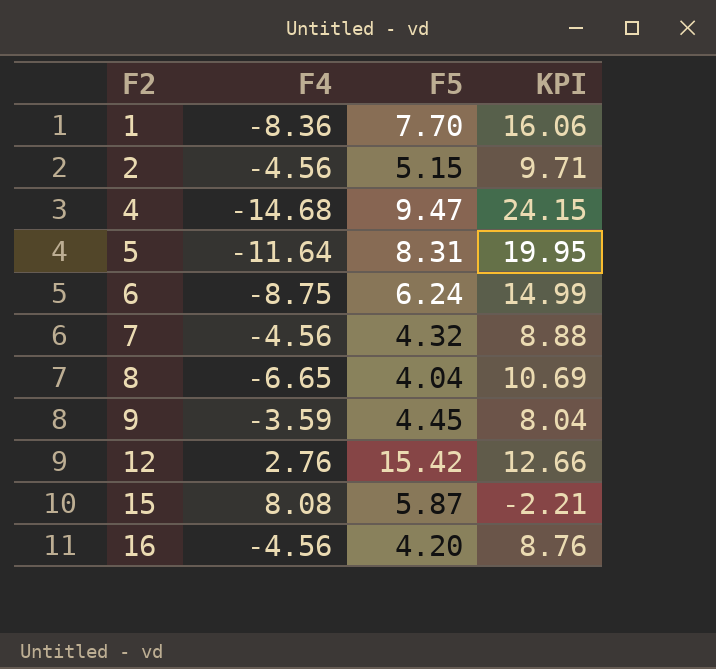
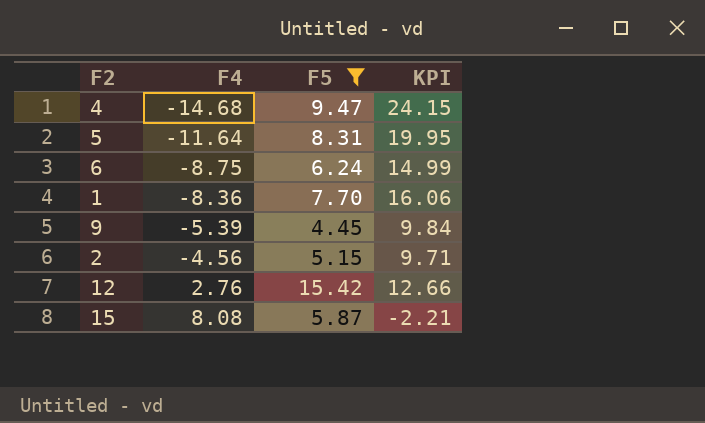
filter: none -> F5 >= 4.45
row order: F2 ascending -> F4 ascending
9 | F4: -3.59 -> -5.39
9 | KPI: 8.04 -> 9.84

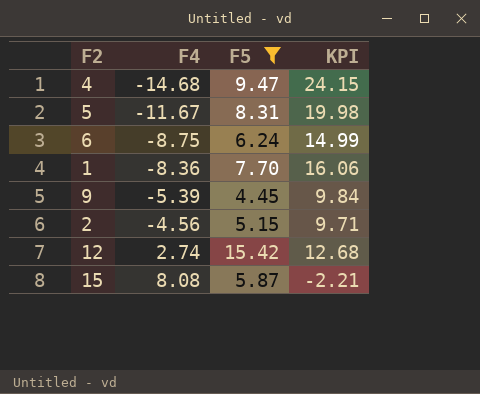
5 | F4: -11.64 -> -11.67
5 | KPI: 19.95 -> 19.98
12 | F4: 2.76 -> 2.74
12 | KPI: 12.66 -> 12.68

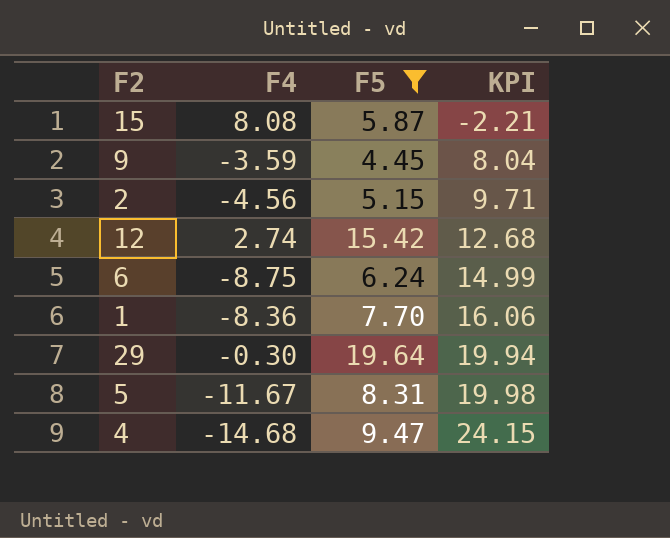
row order: F4 ascending -> KPI ascending
9 | F4: -5.39 -> -3.59
9 | KPI: 9.84 -> 8.04
row 29: none -> -0.30 | 19.64 | 19.94

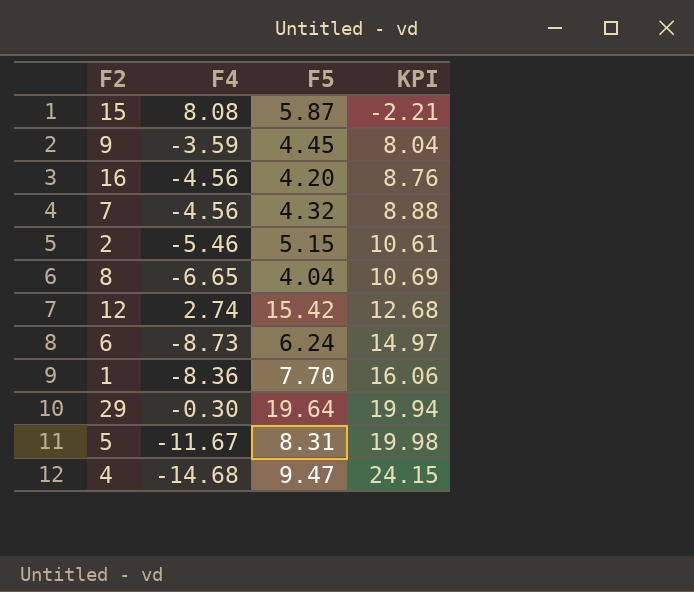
filter: F5 >= 4.45 -> none
2 | F4: -4.56 -> -5.46
2 | KPI: 9.71 -> 10.61
6 | F4: -8.75 -> -8.73
6 | KPI: 14.99 -> 14.97

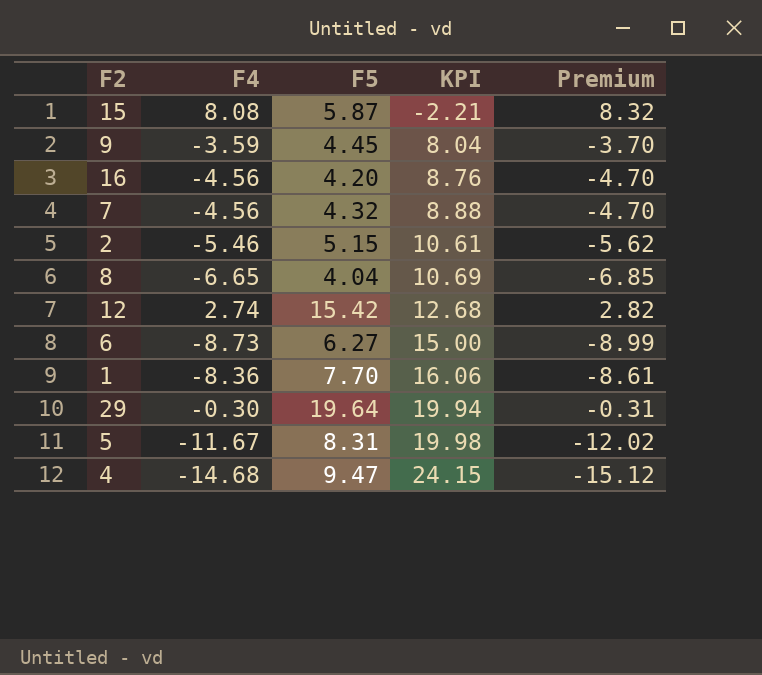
column Premium | formula: none -> [F4] * 1.03
6 | F5: 6.24 -> 6.27
6 | KPI: 14.97 -> 15.00

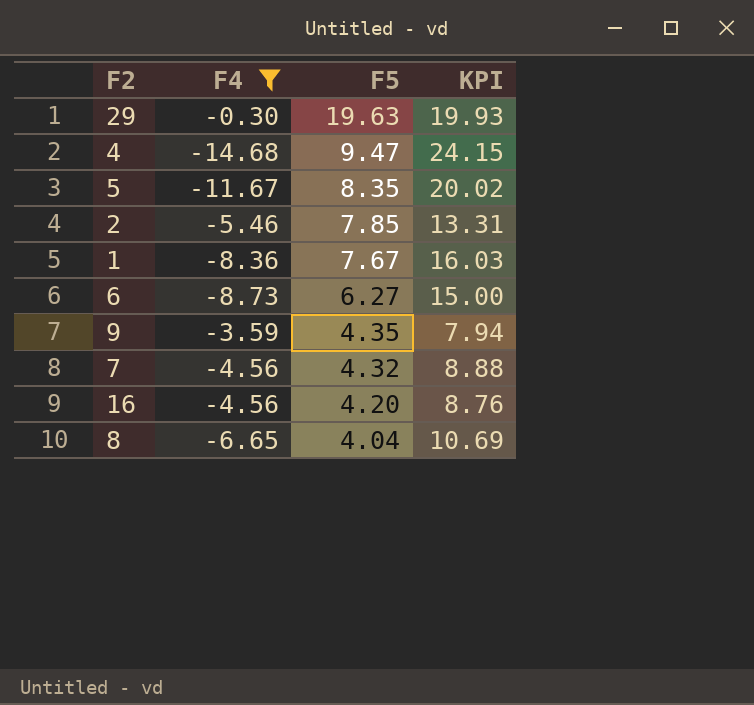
filter: none -> F4 <= -0.30
row order: KPI ascending -> F5 descending
column Premium | formula: [F4] * 1.03 -> none
29 | F5: 19.64 -> 19.63
29 | KPI: 19.94 -> 19.93
5 | F5: 8.31 -> 8.35
5 | KPI: 19.98 -> 20.02
2 | F5: 5.15 -> 7.85
2 | KPI: 10.61 -> 13.31
1 | F5: 7.70 -> 7.67
1 | KPI: 16.06 -> 16.03
9 | F5: 4.45 -> 4.35
9 | KPI: 8.04 -> 7.94

